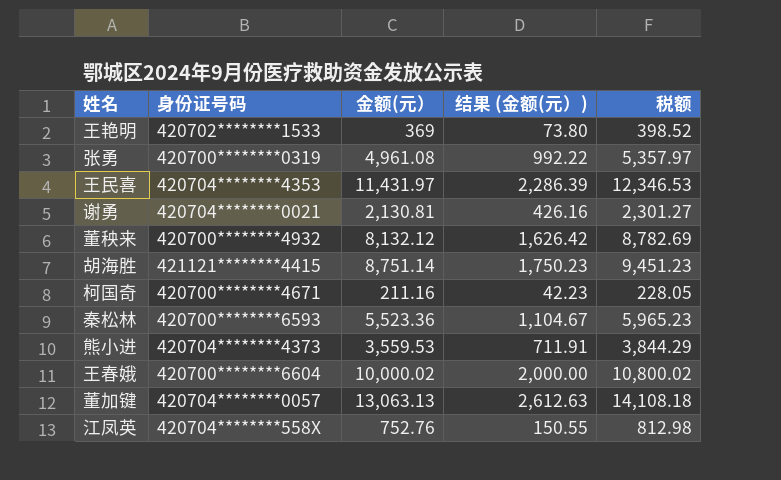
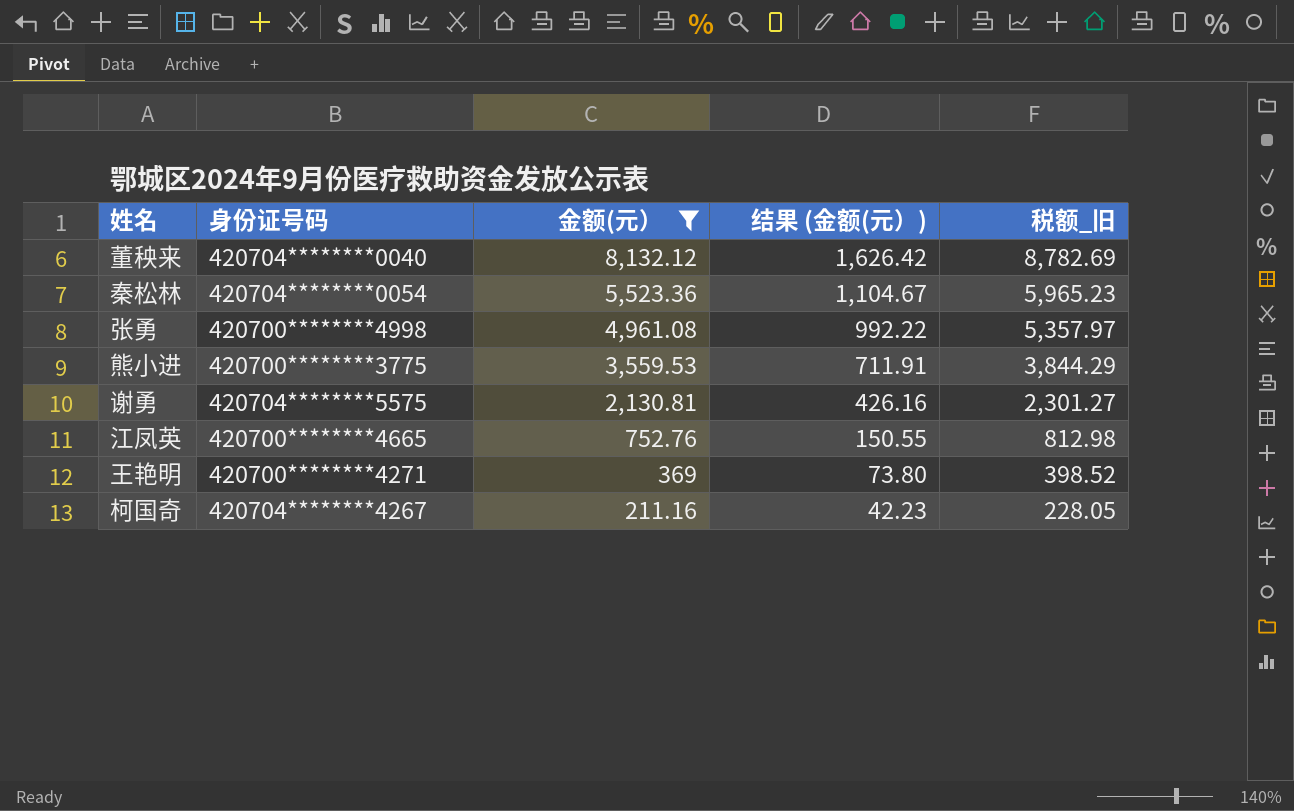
filter: none -> 金额(元） <= 8,132.12
row order: none -> 金额(元） descending
column name: 税额 -> 税额_旧
董秧来 | 身份证号码: 420700********4932 -> 420704********0040
秦松林 | 身份证号码: 420700********6593 -> 420704********0054
张勇 | 身份证号码: 420700********0319 -> 420700********4998
熊小进 | 身份证号码: 420704********4373 -> 420700********3775
谢勇 | 身份证号码: 420704********0021 -> 420704********5575
江凤英 | 身份证号码: 420704********558X -> 420700********4665
王艳明 | 身份证号码: 420702********1533 -> 420700********4271
柯国奇 | 身份证号码: 420700********4671 -> 420704********4267

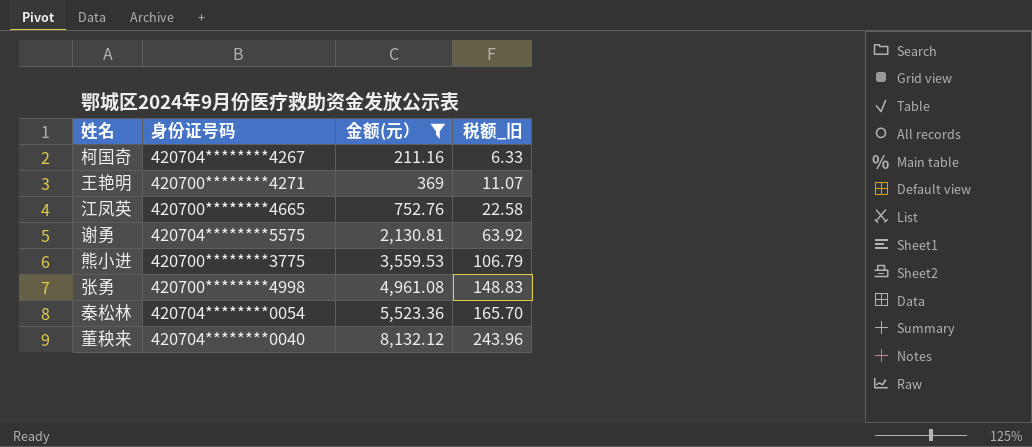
row order: 金额(元） descending -> 金额(元） ascending
column 结果 (金额(元）) | formula: [金额(元）] * 0.2 -> none
column 税额_旧 | formula: [金额(元）] * 1.08 -> [金额(元）] * 0.03

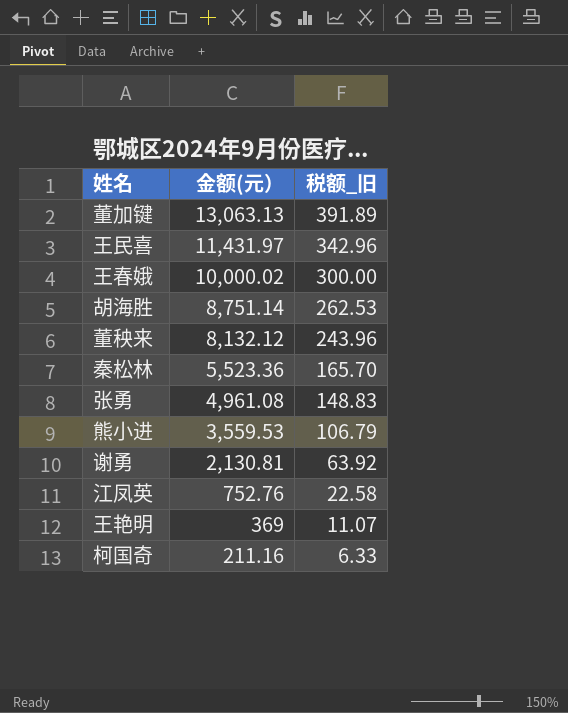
filter: 金额(元） <= 8,132.12 -> none
row order: 金额(元） ascending -> 金额(元） descending
column 身份证号码 | position: 2 -> none

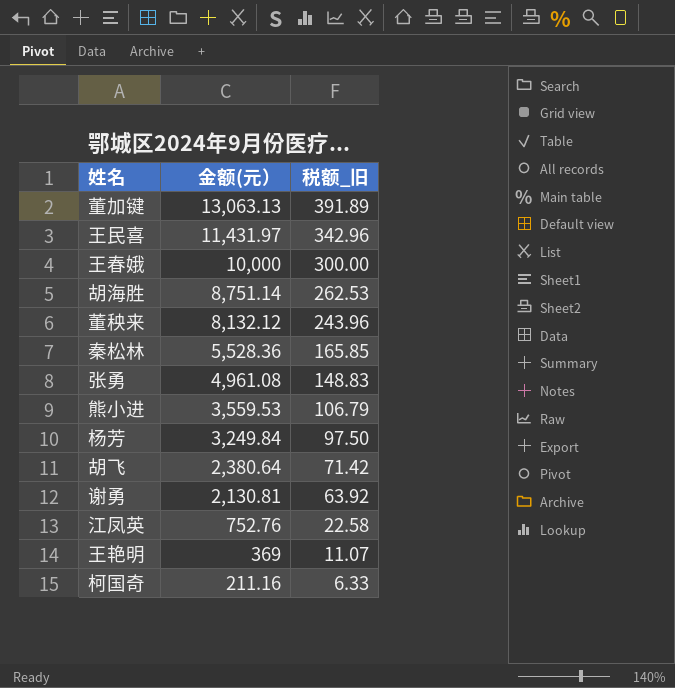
王春娥 | 金额(元）: 10,000.02 -> 10,000
秦松林 | 金额(元）: 5,523.36 -> 5,528.36
秦松林 | 税额_旧: 165.70 -> 165.85
row 杨芳: none -> 3,249.84 | 97.50
row 胡飞: none -> 2,380.64 | 71.42

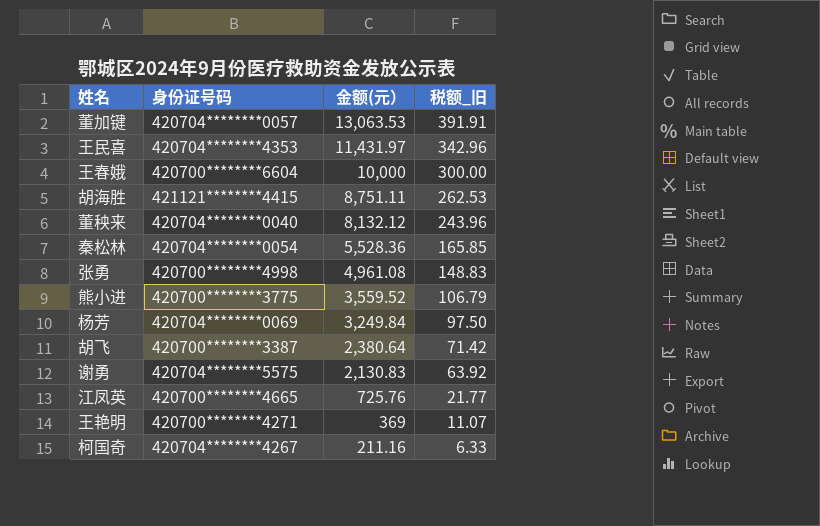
column 身份证号码 | position: none -> 2
董加键 | 金额(元）: 13,063.13 -> 13,063.53
董加键 | 税额_旧: 391.89 -> 391.91
胡海胜 | 金额(元）: 8,751.14 -> 8,751.11
熊小进 | 金额(元）: 3,559.53 -> 3,559.52
谢勇 | 金额(元）: 2,130.81 -> 2,130.83
江凤英 | 金额(元）: 752.76 -> 725.76
江凤英 | 税额_旧: 22.58 -> 21.77

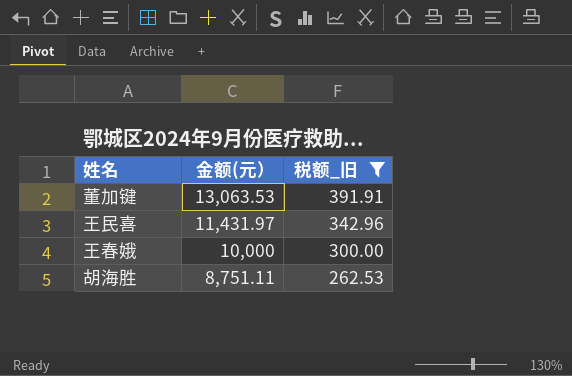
filter: none -> 税额_旧 >= 262.53
column 身份证号码 | position: 2 -> none

